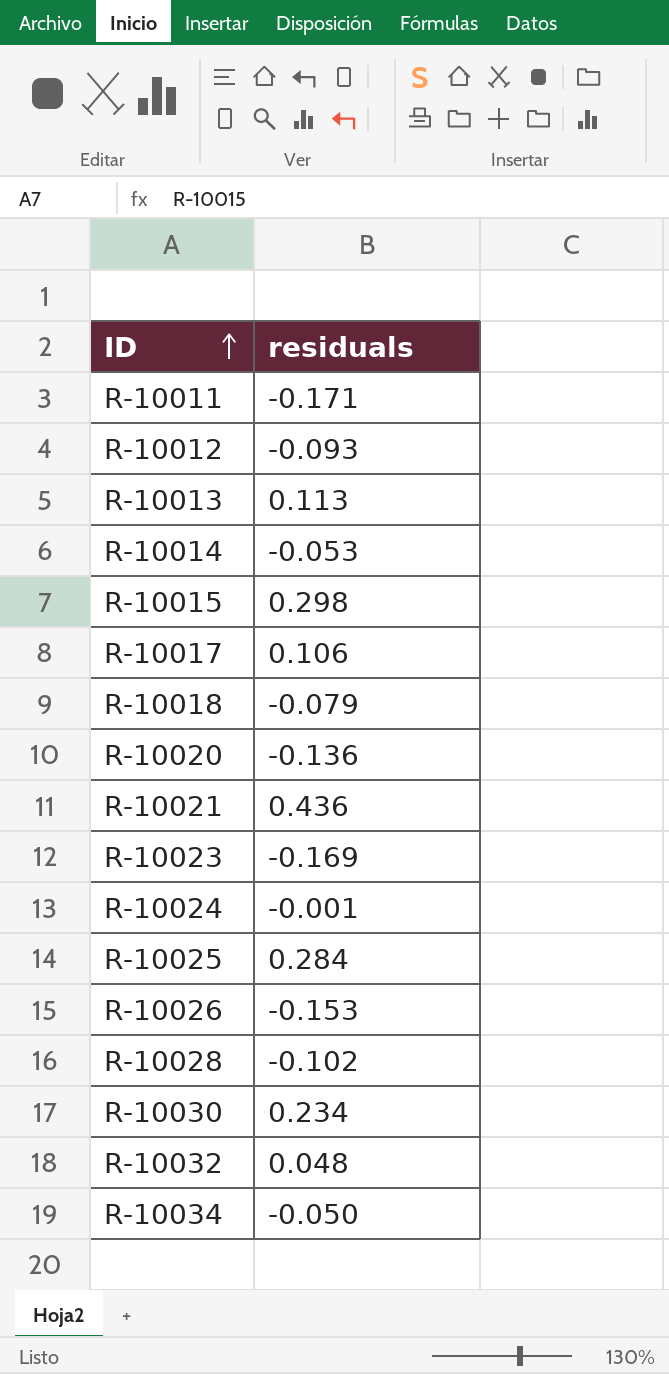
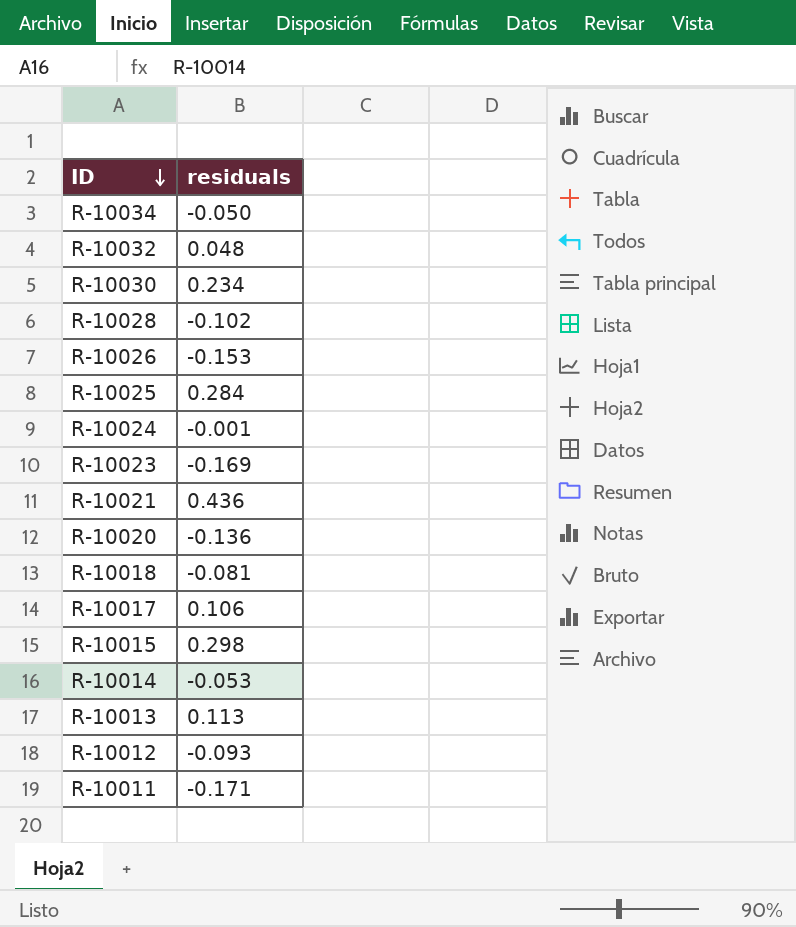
row order: ID ascending -> ID descending
R-10018 | residuals: -0.079 -> -0.081

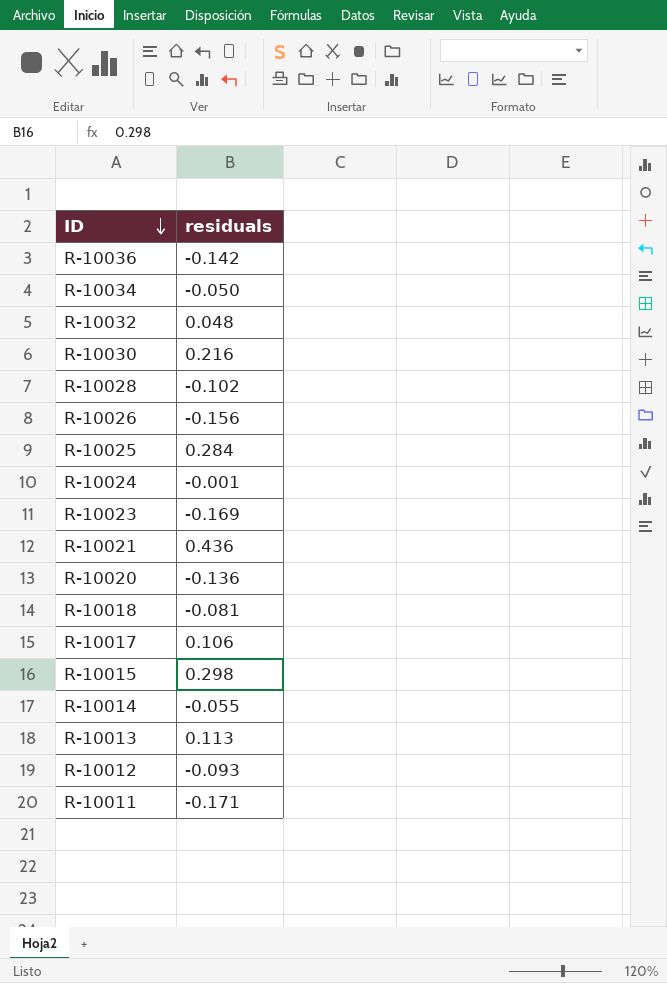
row R-10036: none -> -0.142
R-10030 | residuals: 0.234 -> 0.216
R-10026 | residuals: -0.153 -> -0.156
R-10014 | residuals: -0.053 -> -0.055

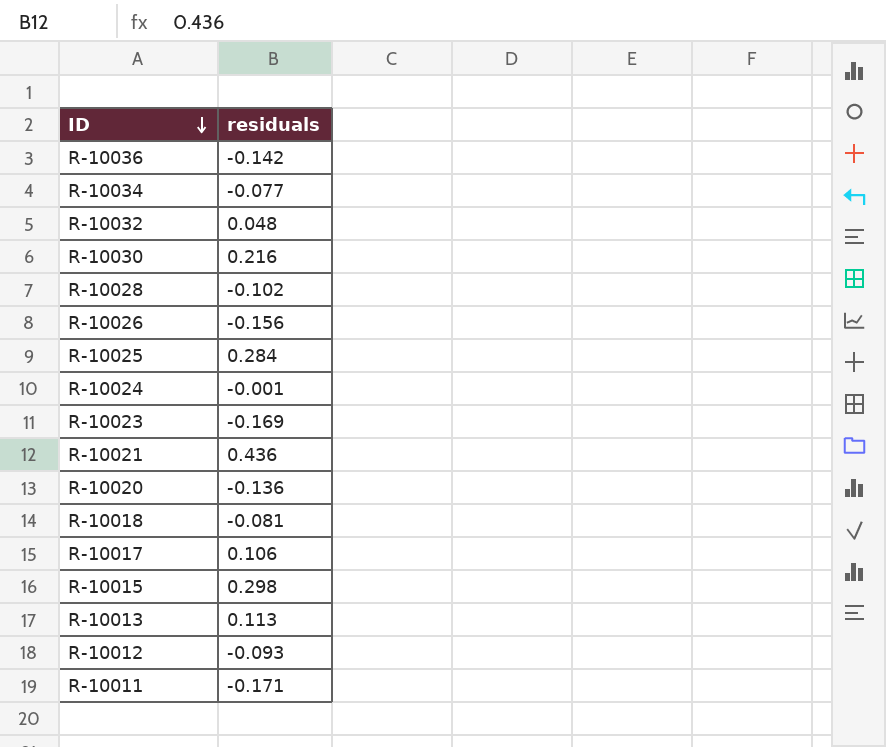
row R-10014: -0.055 -> none
R-10034 | residuals: -0.050 -> -0.077

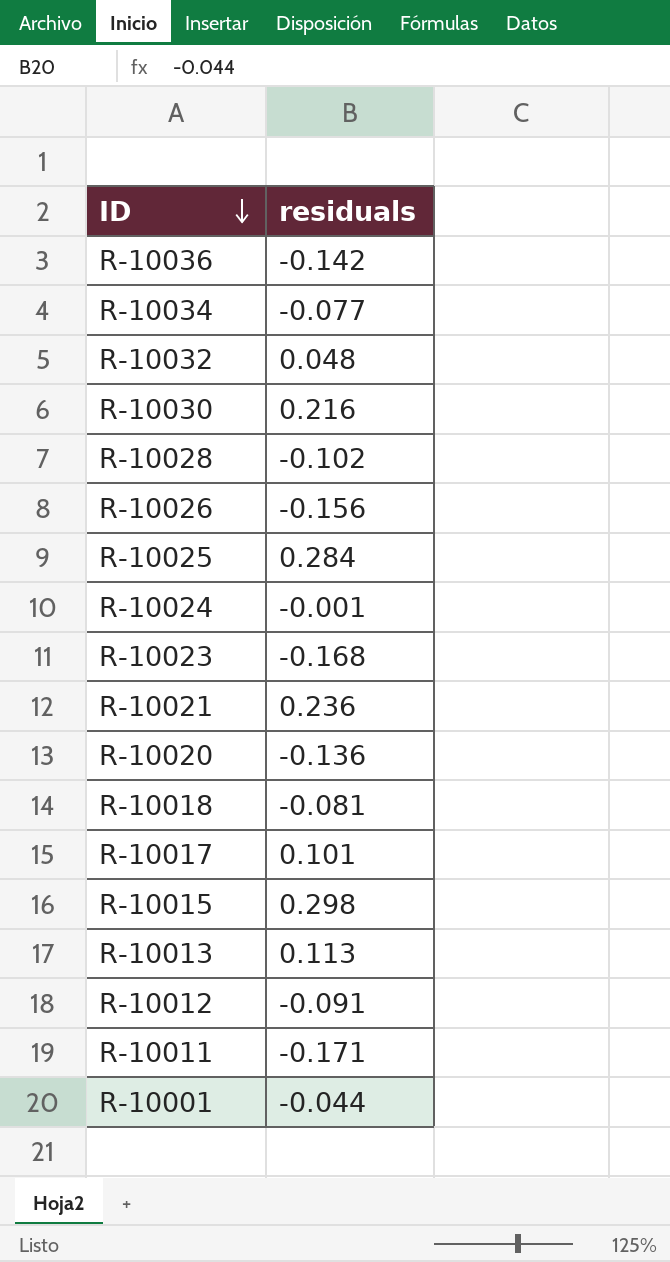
R-10023 | residuals: -0.169 -> -0.168
R-10021 | residuals: 0.436 -> 0.236
R-10017 | residuals: 0.106 -> 0.101
R-10012 | residuals: -0.093 -> -0.091
row R-10001: none -> -0.044

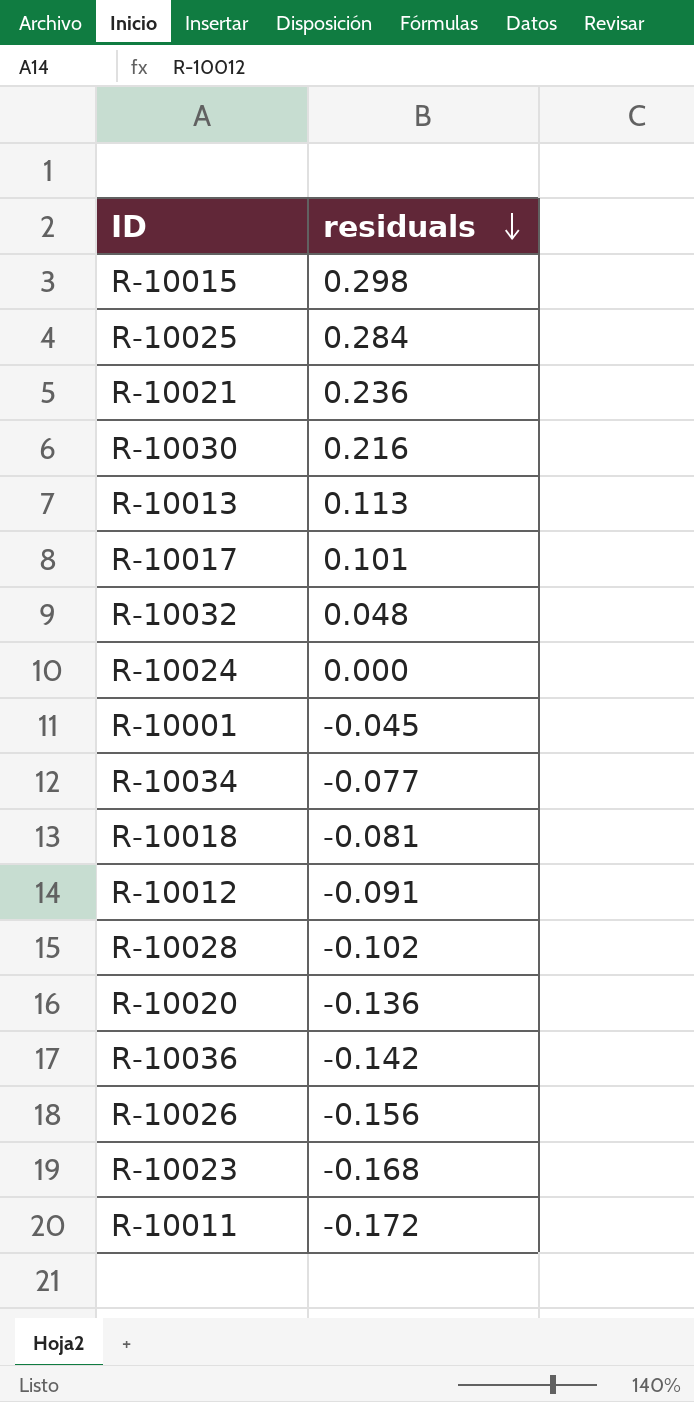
row order: ID descending -> residuals descending
R-10024 | residuals: -0.001 -> 0.000
R-10001 | residuals: -0.044 -> -0.045
R-10011 | residuals: -0.171 -> -0.172

